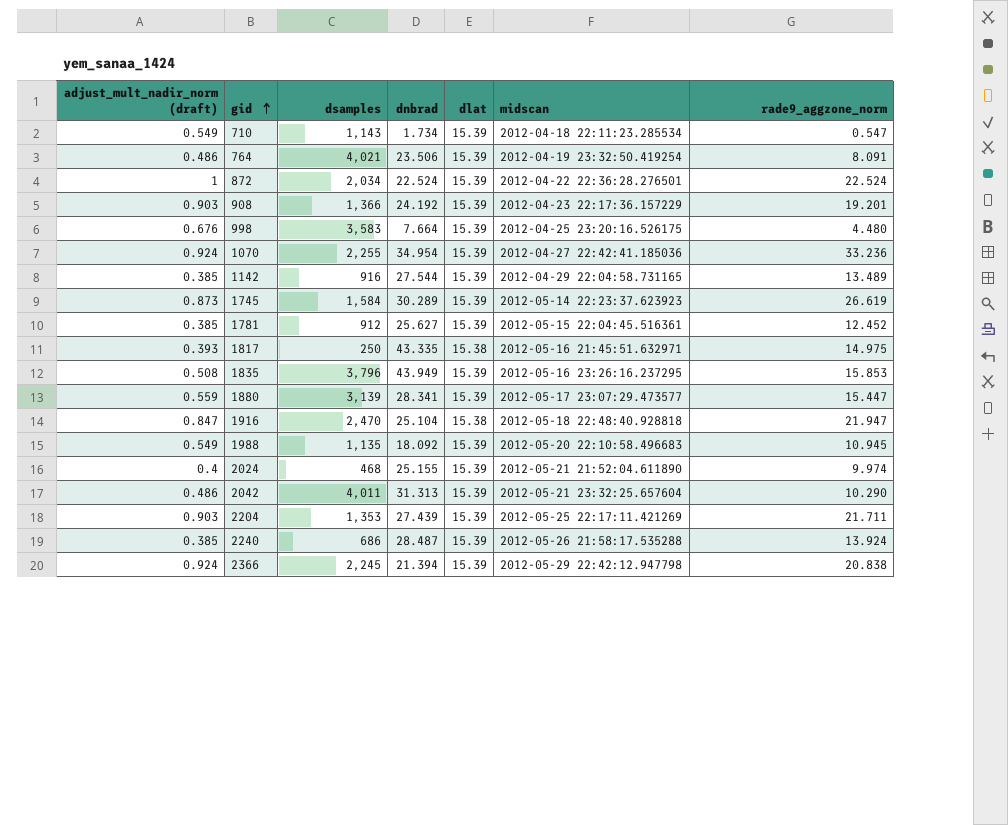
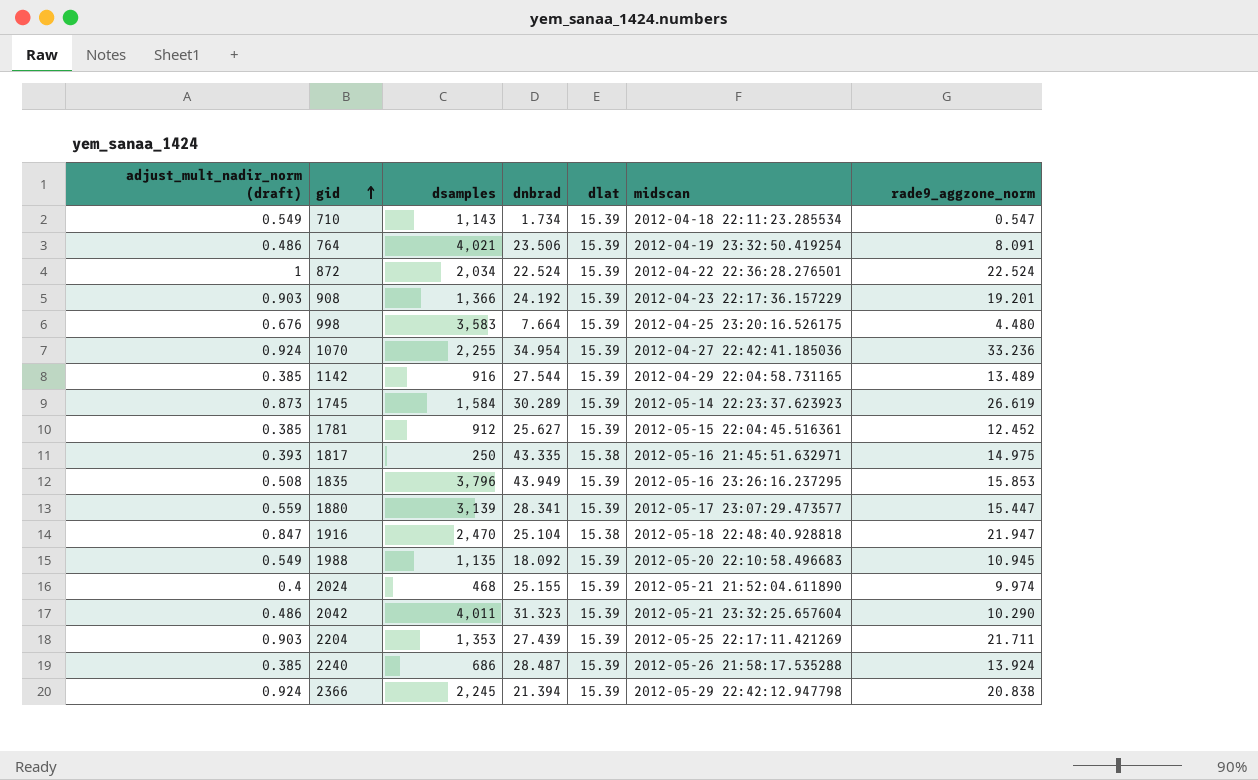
2042 | dnbrad: 31.313 -> 31.323

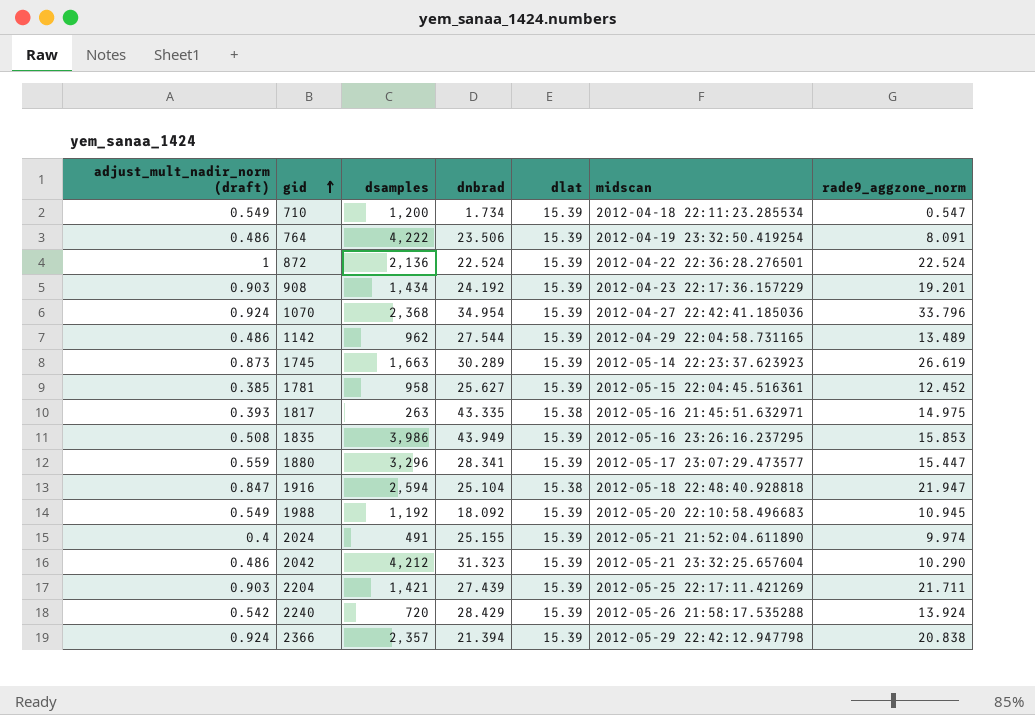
row 998: 0.676 | 3,583 | 7.664 | 15.39 | 2012-04-25 23:20:16.526175 | 4.480 -> none
710 | dsamples: 1,143 -> 1,200
764 | dsamples: 4,021 -> 4,222
872 | dsamples: 2,034 -> 2,136
908 | dsamples: 1,366 -> 1,434
1070 | dsamples: 2,255 -> 2,368
1070 | rade9_aggzone_norm: 33.236 -> 33.796
1142 | adjust_mult_nadir_norm (draft): 0.385 -> 0.486
1142 | dsamples: 916 -> 962
1745 | dsamples: 1,584 -> 1,663
1781 | dsamples: 912 -> 958
1817 | dsamples: 250 -> 263
1835 | dsamples: 3,796 -> 3,986
1880 | dsamples: 3,139 -> 3,296
1916 | dsamples: 2,470 -> 2,594
1988 | dsamples: 1,135 -> 1,192
2024 | dsamples: 468 -> 491
2042 | dsamples: 4,011 -> 4,212
2204 | dsamples: 1,353 -> 1,421
2240 | adjust_mult_nadir_norm (draft): 0.385 -> 0.542
2240 | dsamples: 686 -> 720
2240 | dnbrad: 28.487 -> 28.429
2366 | dsamples: 2,245 -> 2,357

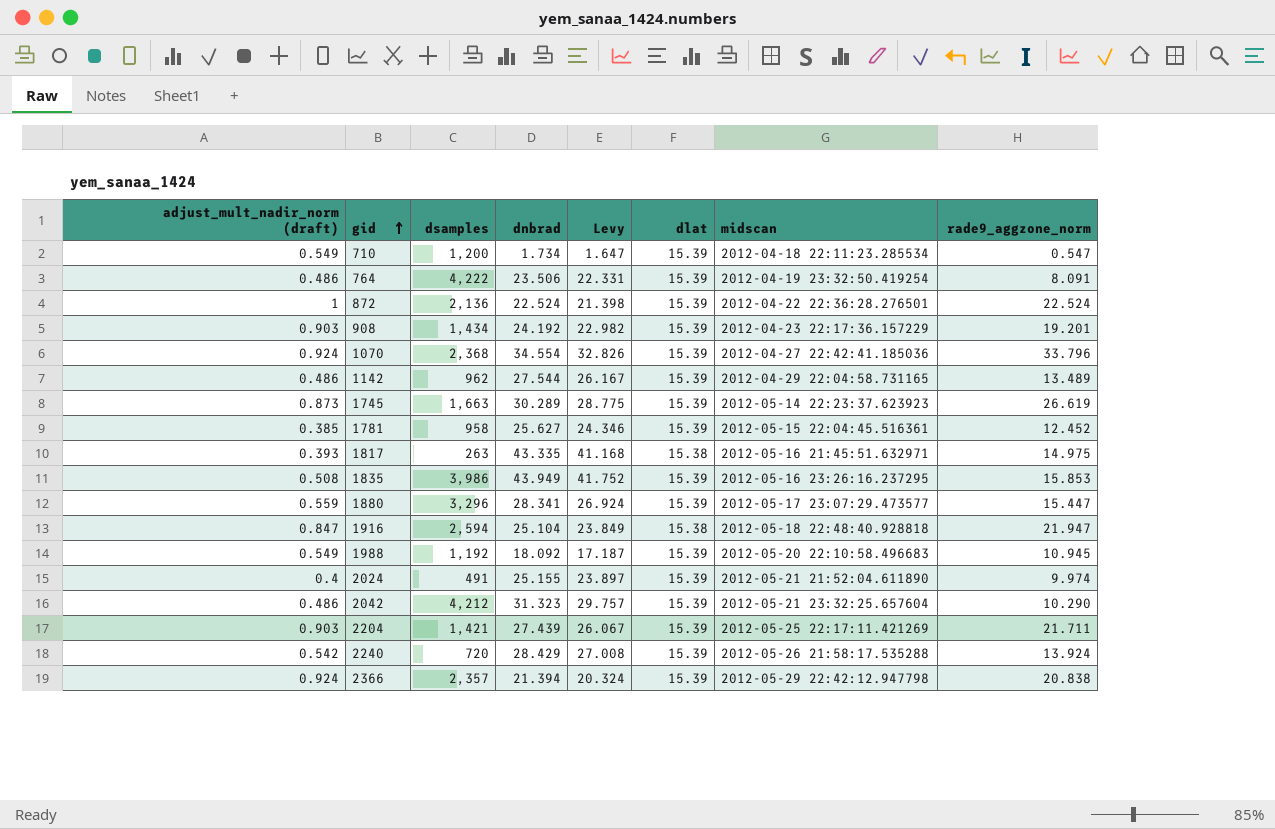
column Levy | formula: none -> [dnbrad] * 0.95
1070 | dnbrad: 34.954 -> 34.554

